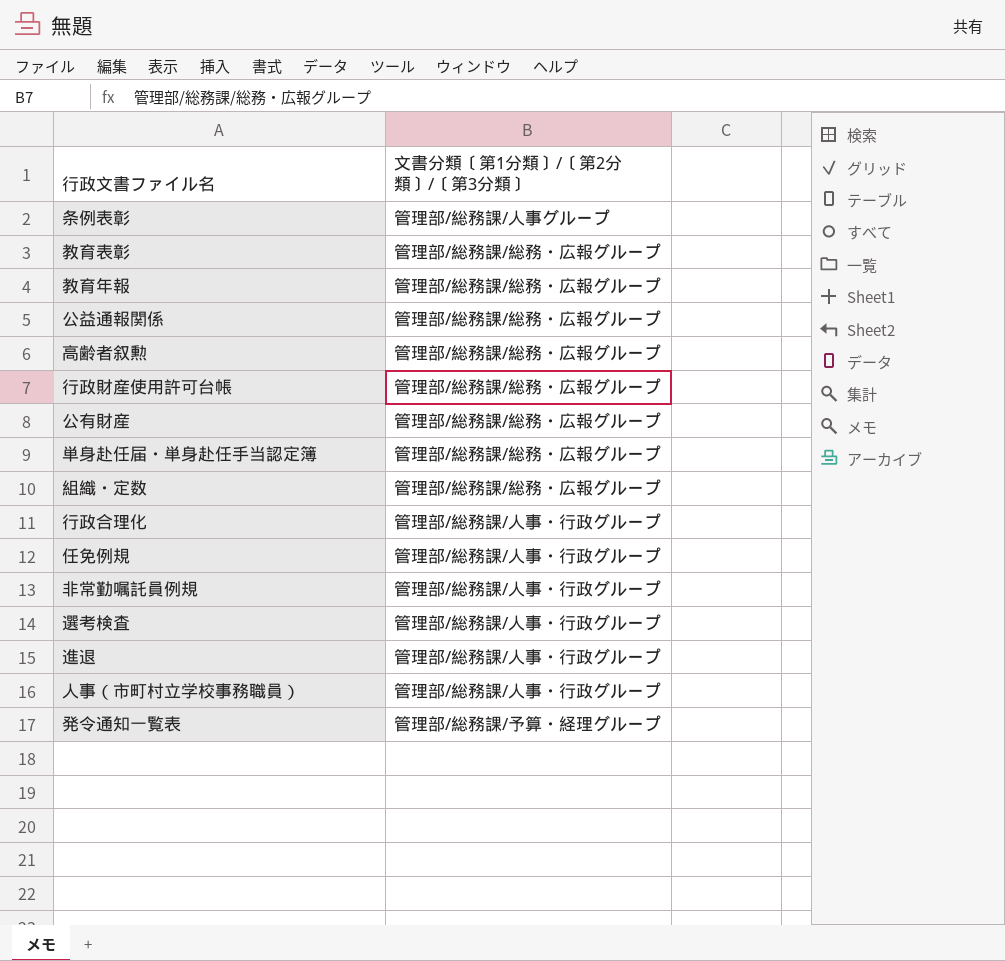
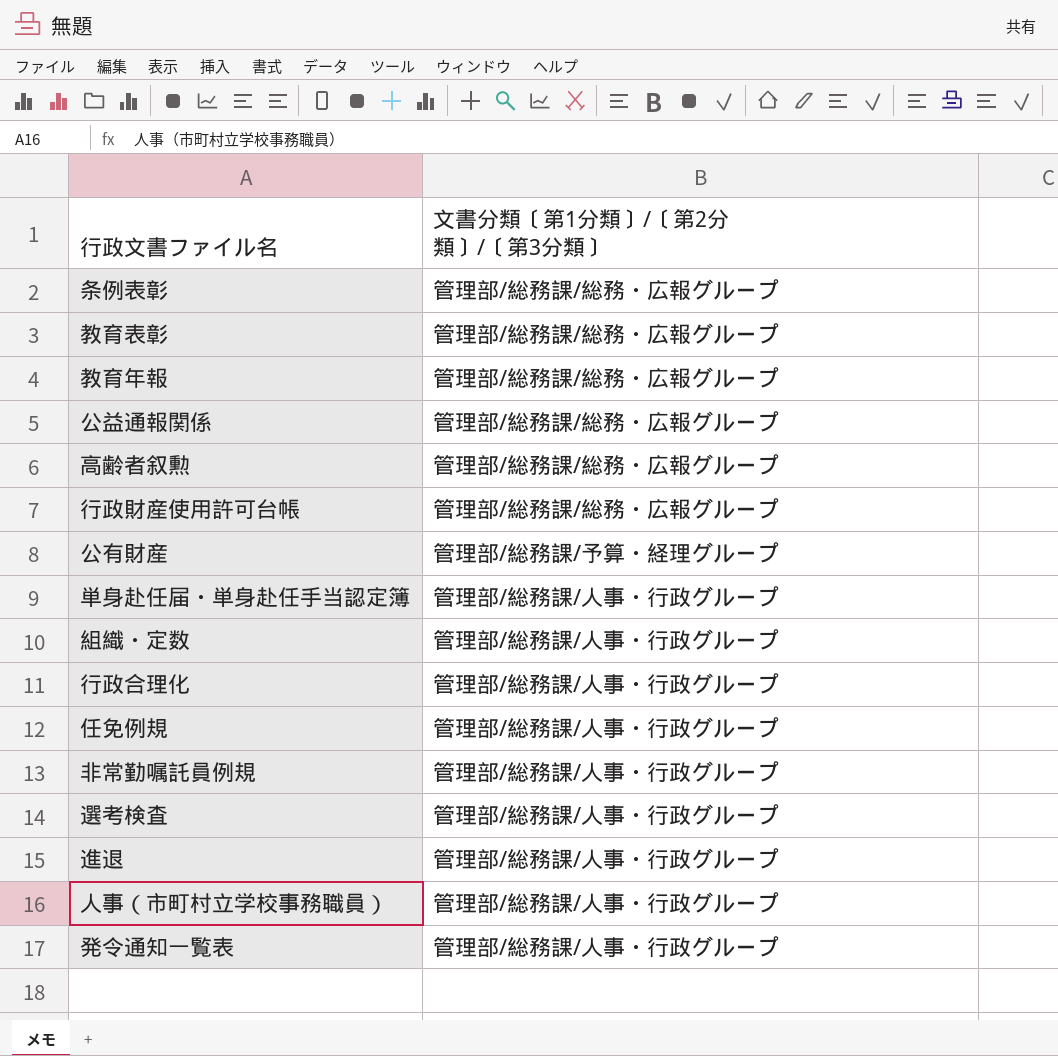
条例表彰 | 文書分類〔第1分類〕/〔第2分類〕/〔第3分類〕: 管理部/総務課/人事グループ -> 管理部/総務課/総務・広報グループ
公有財産 | 文書分類〔第1分類〕/〔第2分類〕/〔第3分類〕: 管理部/総務課/総務・広報グループ -> 管理部/総務課/予算・経理グループ
単身赴任届・単身赴任手当認定簿 | 文書分類〔第1分類〕/〔第2分類〕/〔第3分類〕: 管理部/総務課/総務・広報グループ -> 管理部/総務課/人事・行政グループ
組織・定数 | 文書分類〔第1分類〕/〔第2分類〕/〔第3分類〕: 管理部/総務課/総務・広報グループ -> 管理部/総務課/人事・行政グループ
発令通知一覧表 | 文書分類〔第1分類〕/〔第2分類〕/〔第3分類〕: 管理部/総務課/予算・経理グループ -> 管理部/総務課/人事・行政グループ

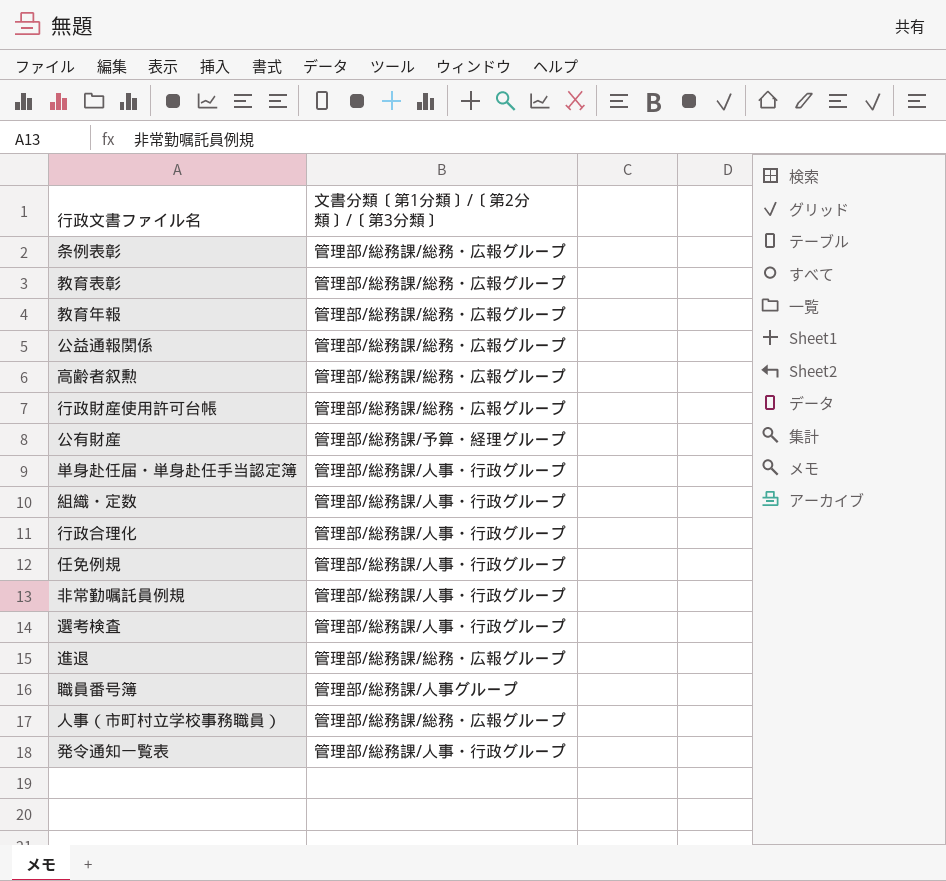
進退 | 文書分類〔第1分類〕/〔第2分類〕/〔第3分類〕: 管理部/総務課/人事・行政グループ -> 管理部/総務課/総務・広報グループ
row 職員番号簿: none -> 管理部/総務課/人事グループ
人事（市町村立学校事務職員） | 文書分類〔第1分類〕/〔第2分類〕/〔第3分類〕: 管理部/総務課/人事・行政グループ -> 管理部/総務課/総務・広報グループ

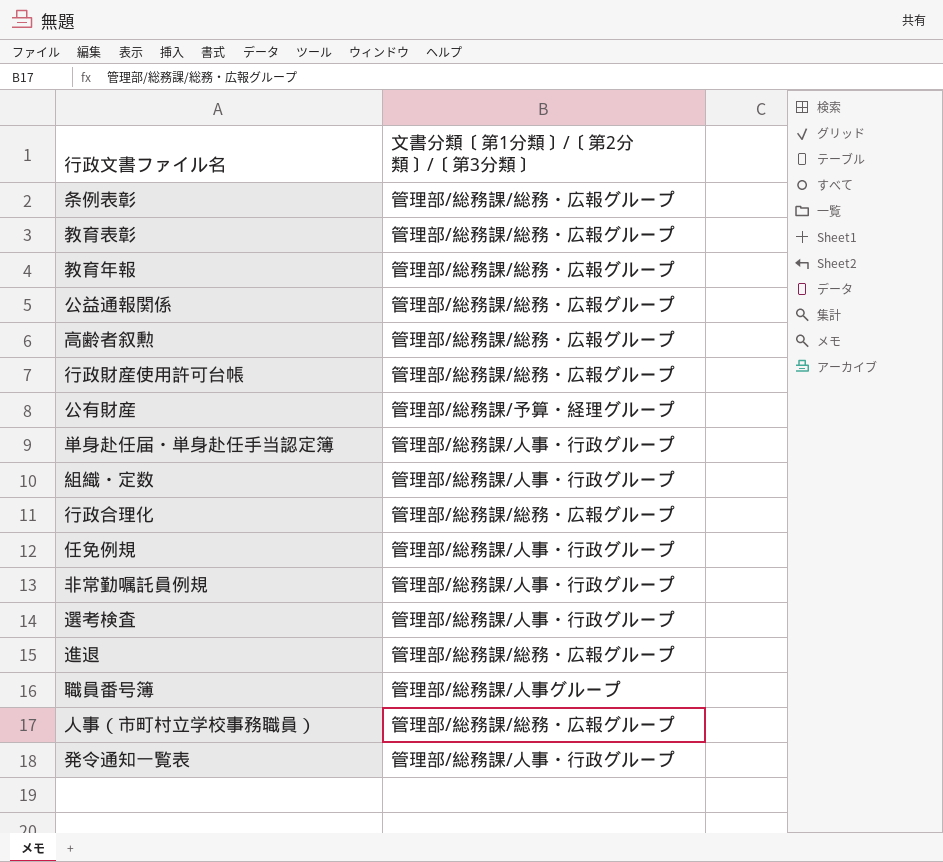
行政合理化 | 文書分類〔第1分類〕/〔第2分類〕/〔第3分類〕: 管理部/総務課/人事・行政グループ -> 管理部/総務課/総務・広報グループ

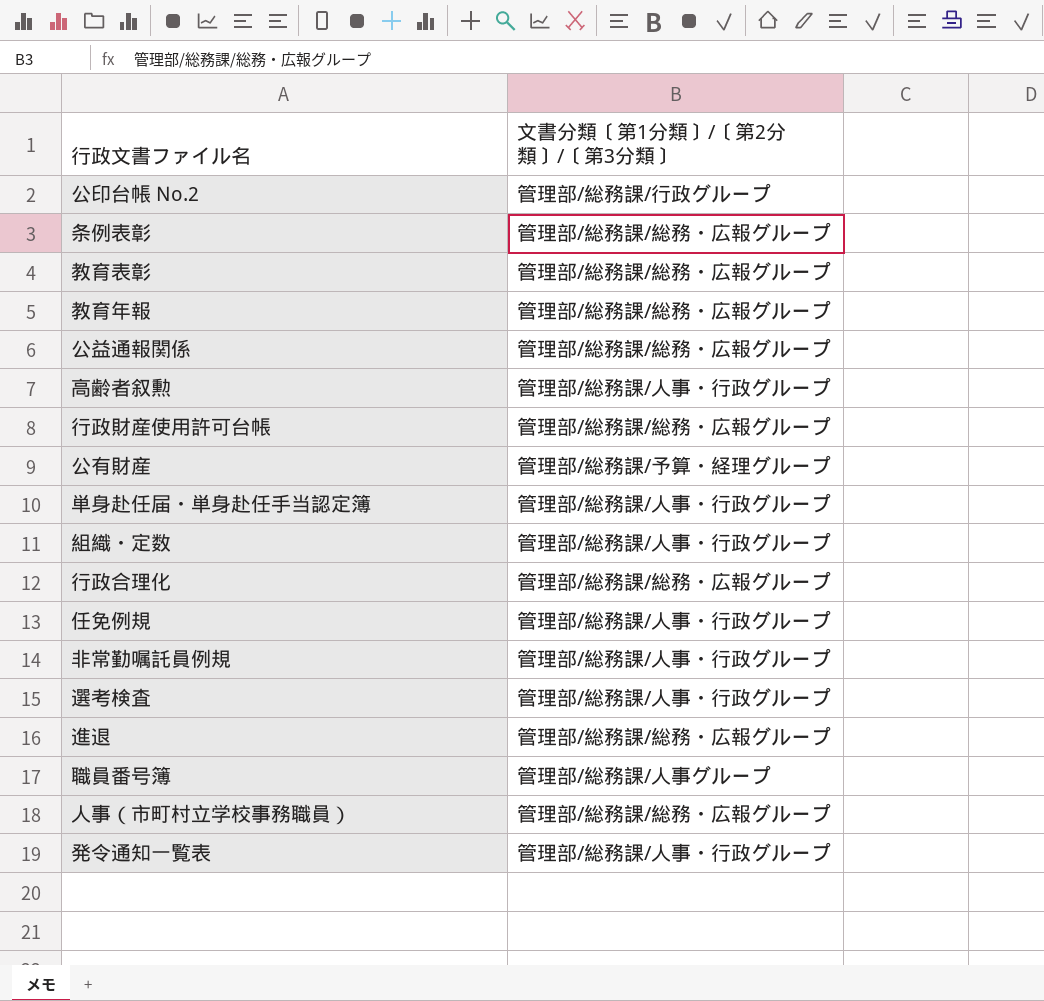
row 公印台帳 No.2: none -> 管理部/総務課/行政グループ
高齢者叙勲 | 文書分類〔第1分類〕/〔第2分類〕/〔第3分類〕: 管理部/総務課/総務・広報グループ -> 管理部/総務課/人事・行政グループ

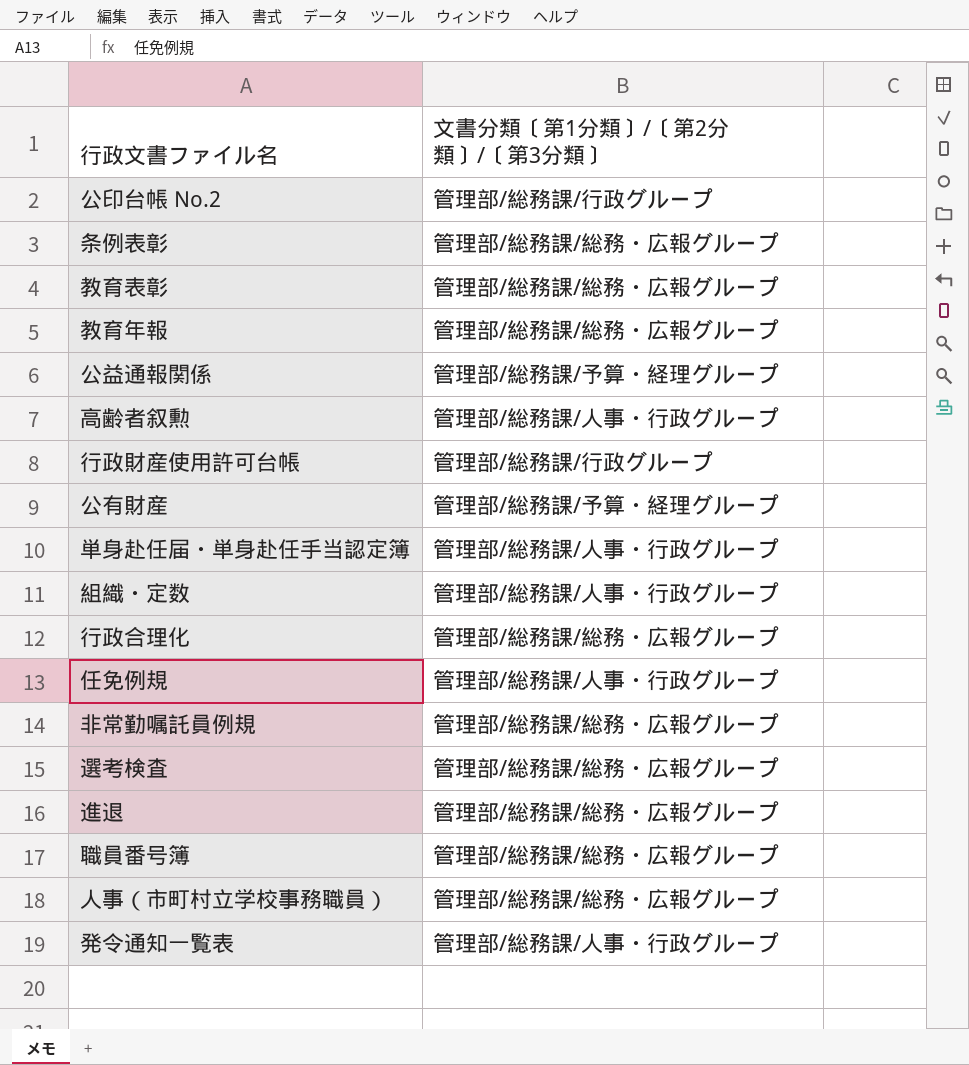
公益通報関係 | 文書分類〔第1分類〕/〔第2分類〕/〔第3分類〕: 管理部/総務課/総務・広報グループ -> 管理部/総務課/予算・経理グループ
行政財産使用許可台帳 | 文書分類〔第1分類〕/〔第2分類〕/〔第3分類〕: 管理部/総務課/総務・広報グループ -> 管理部/総務課/行政グループ
非常勤嘱託員例規 | 文書分類〔第1分類〕/〔第2分類〕/〔第3分類〕: 管理部/総務課/人事・行政グループ -> 管理部/総務課/総務・広報グループ
選考検査 | 文書分類〔第1分類〕/〔第2分類〕/〔第3分類〕: 管理部/総務課/人事・行政グループ -> 管理部/総務課/総務・広報グループ
職員番号簿 | 文書分類〔第1分類〕/〔第2分類〕/〔第3分類〕: 管理部/総務課/人事グループ -> 管理部/総務課/総務・広報グループ

